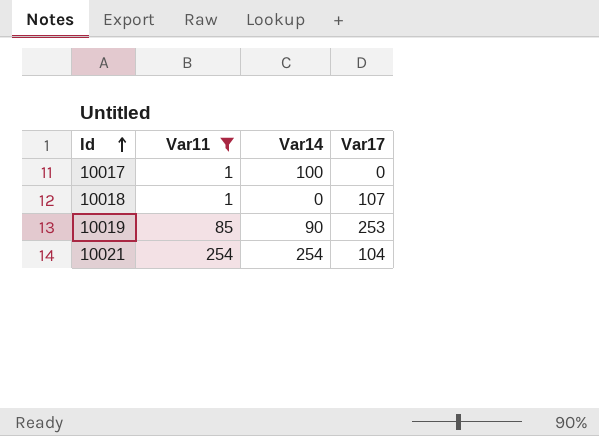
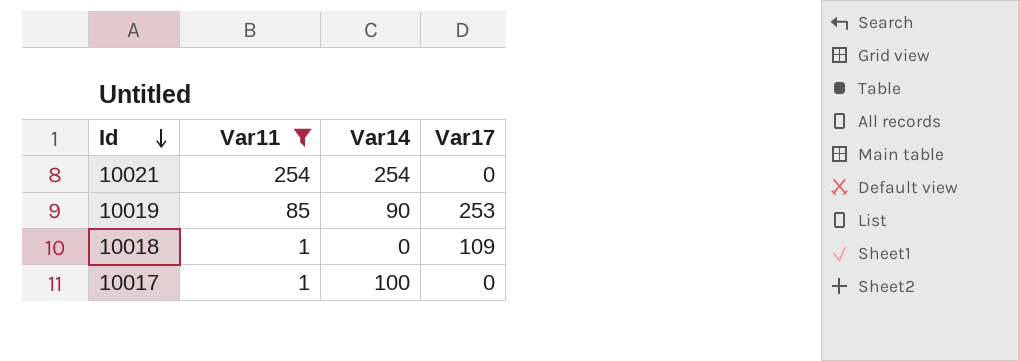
row order: Id ascending -> Id descending
10021 | Var17: 104 -> 0
10018 | Var17: 107 -> 109

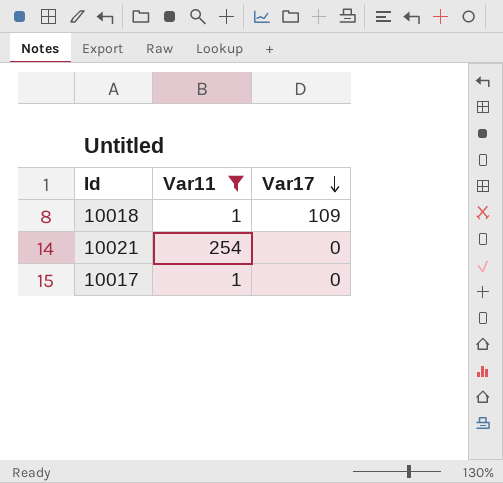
row order: Id descending -> Var17 descending
column Var14 | position: 3 -> none
row 10019: 85 | 90 | 253 -> none

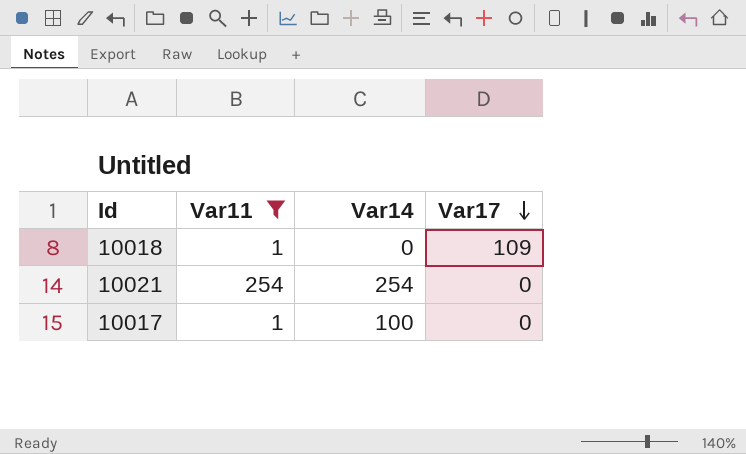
column Var14 | position: none -> 3

